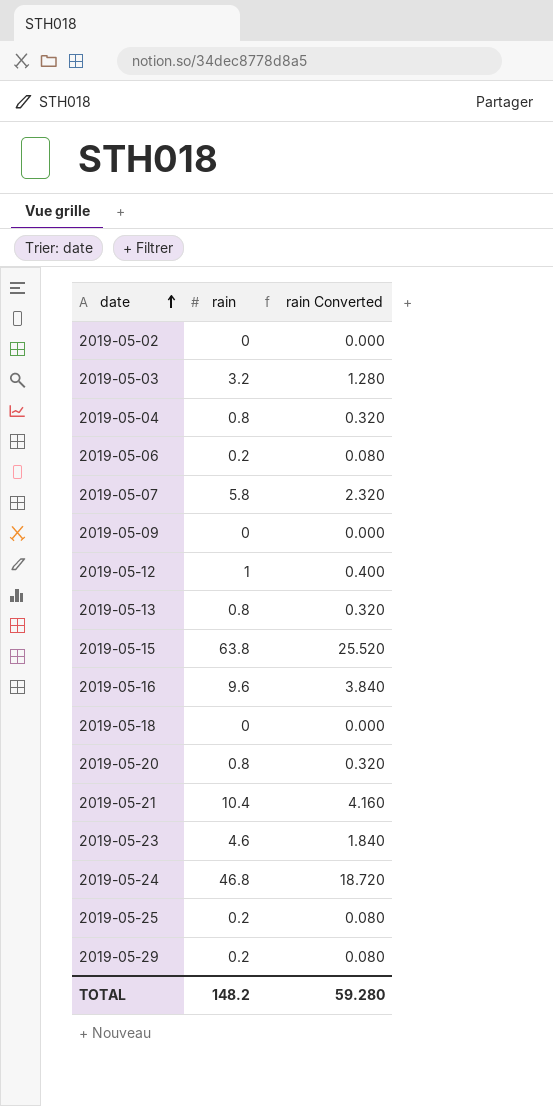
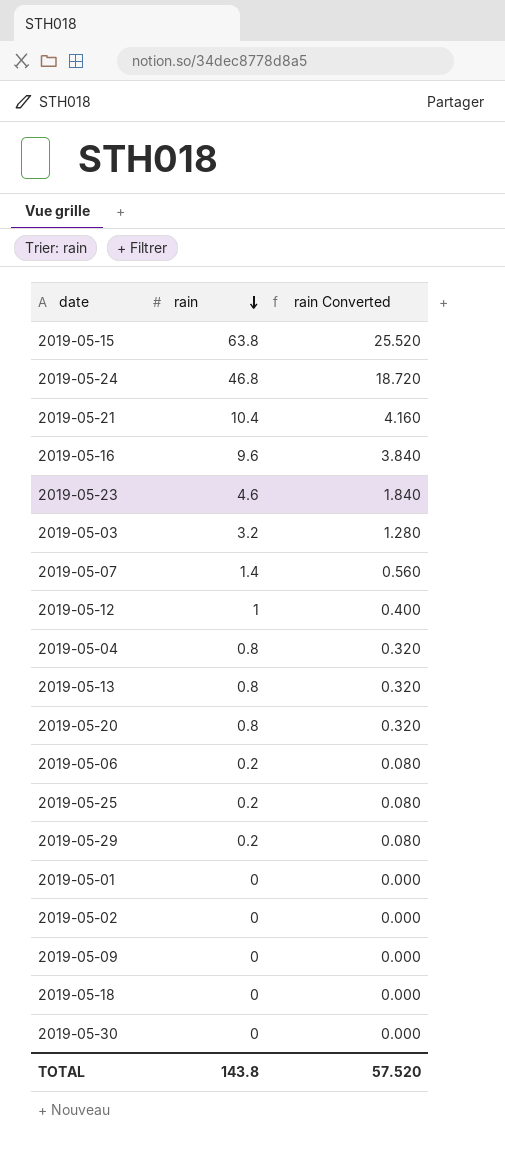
row order: date ascending -> rain descending
2019-05-07 | rain: 5.8 -> 1.4
2019-05-07 | rain Converted: 2.320 -> 0.560
row 2019-05-01: none -> 0 | 0.000
row 2019-05-30: none -> 0 | 0.000
TOTAL | rain: 148.2 -> 143.8
TOTAL | rain Converted: 59.280 -> 57.520

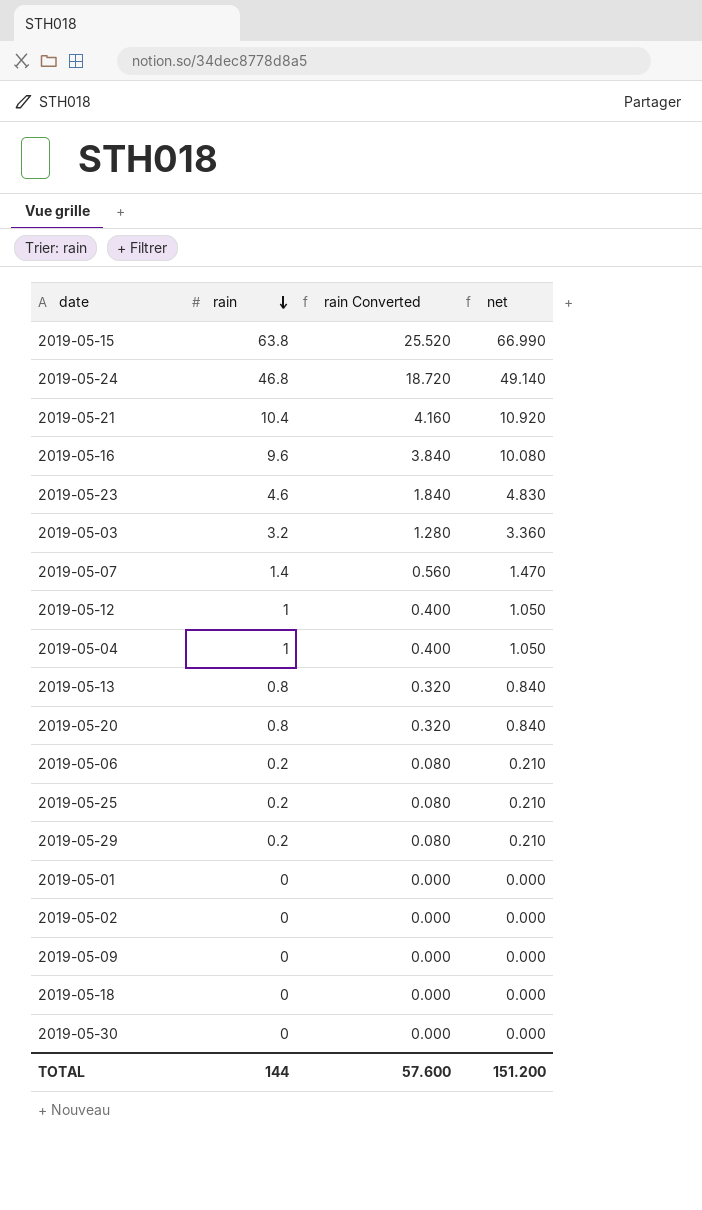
column net | formula: none -> [rain] * 1.05
2019-05-04 | rain: 0.8 -> 1
2019-05-04 | rain Converted: 0.320 -> 0.400
TOTAL | rain: 143.8 -> 144
TOTAL | rain Converted: 57.520 -> 57.600

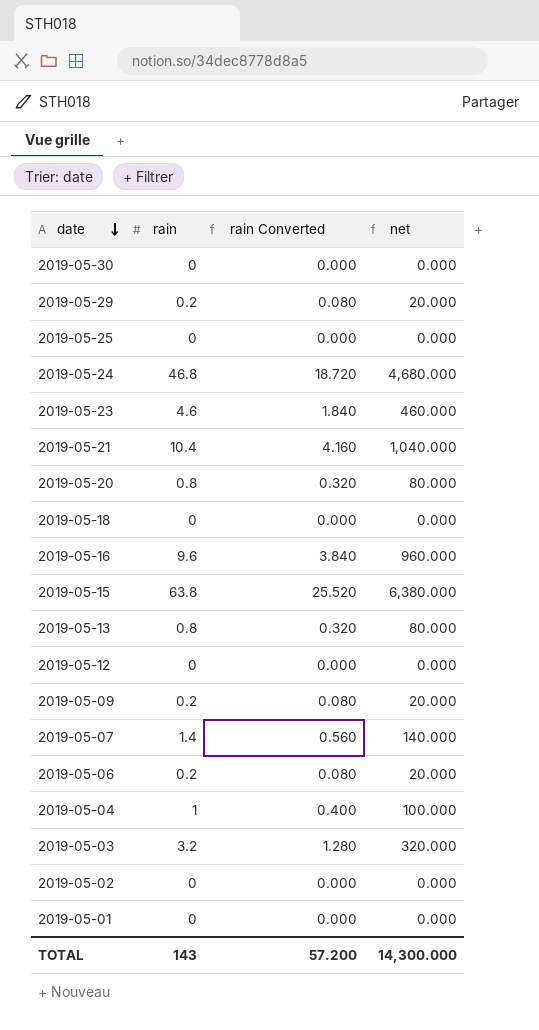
row order: rain descending -> date descending
column net | formula: [rain] * 1.05 -> [rain] * 100
2019-05-25 | rain: 0.2 -> 0
2019-05-25 | rain Converted: 0.080 -> 0.000
2019-05-12 | rain: 1 -> 0
2019-05-12 | rain Converted: 0.400 -> 0.000
2019-05-09 | rain: 0 -> 0.2
2019-05-09 | rain Converted: 0.000 -> 0.080
TOTAL | rain: 144 -> 143
TOTAL | rain Converted: 57.600 -> 57.200
TOTAL | net: 151.200 -> 14,300.000

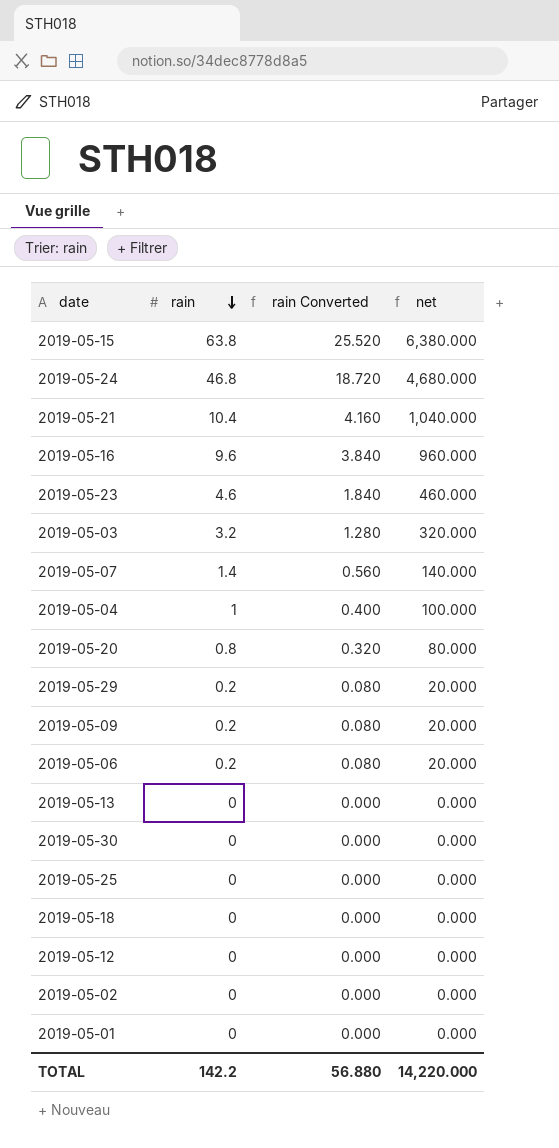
row order: date descending -> rain descending
2019-05-13 | rain: 0.8 -> 0
2019-05-13 | rain Converted: 0.320 -> 0.000
2019-05-13 | net: 80.000 -> 0.000
TOTAL | rain: 143 -> 142.2
TOTAL | rain Converted: 57.200 -> 56.880
TOTAL | net: 14,300.000 -> 14,220.000

